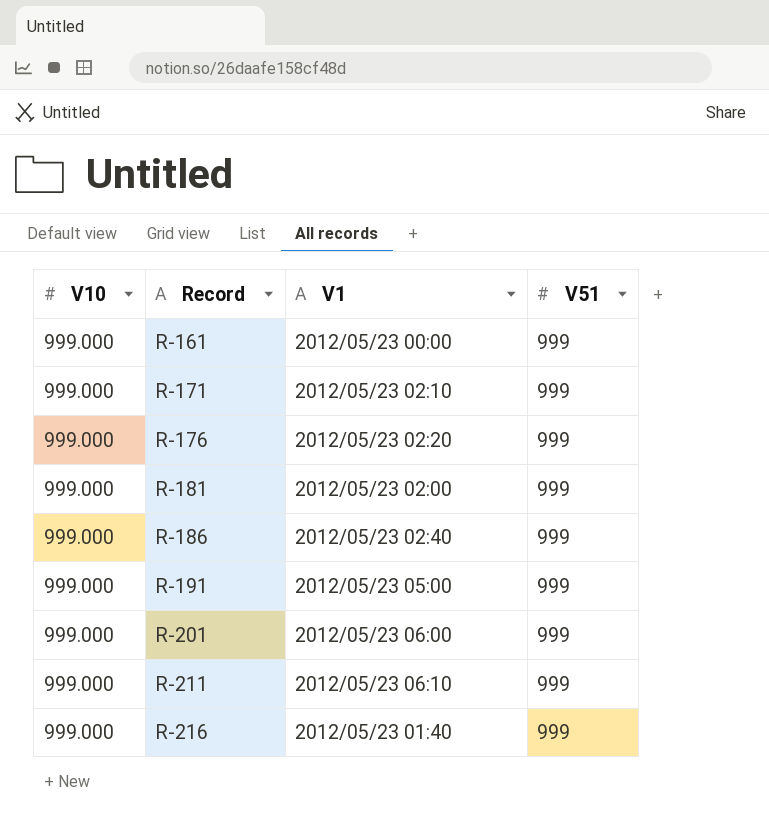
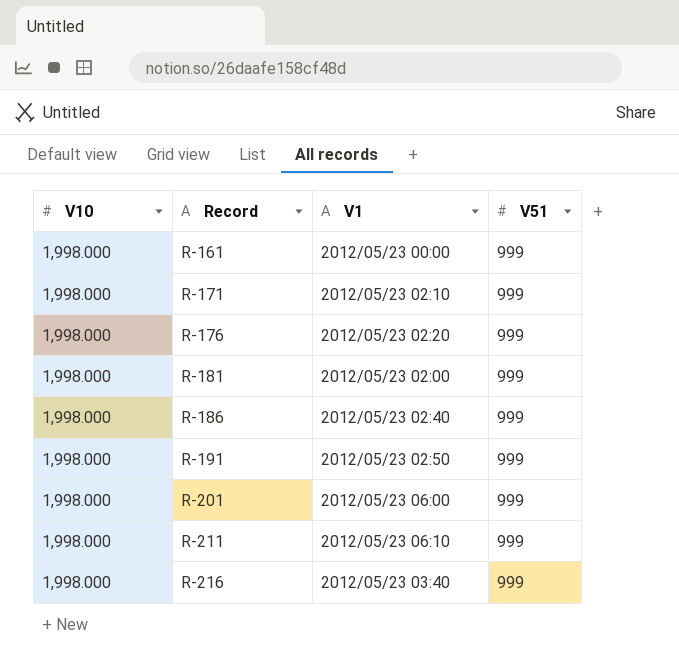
R-161 | V10: 999.000 -> 1,998.000
R-171 | V10: 999.000 -> 1,998.000
R-176 | V10: 999.000 -> 1,998.000
R-181 | V10: 999.000 -> 1,998.000
R-186 | V10: 999.000 -> 1,998.000
R-191 | V10: 999.000 -> 1,998.000
R-191 | V1: 2012/05/23 05:00 -> 2012/05/23 02:50
R-201 | V10: 999.000 -> 1,998.000
R-211 | V10: 999.000 -> 1,998.000
R-216 | V10: 999.000 -> 1,998.000
R-216 | V1: 2012/05/23 01:40 -> 2012/05/23 03:40

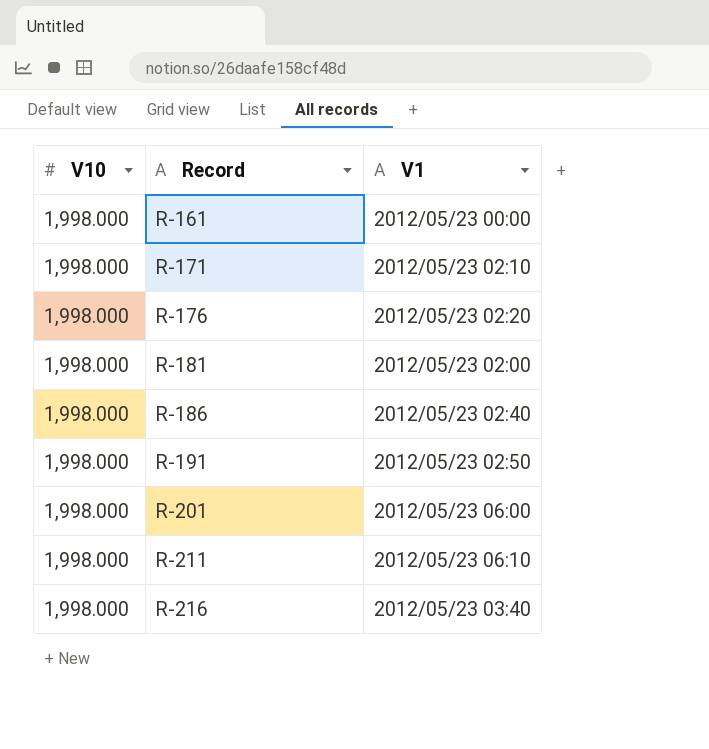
column V51 | position: 4 -> none

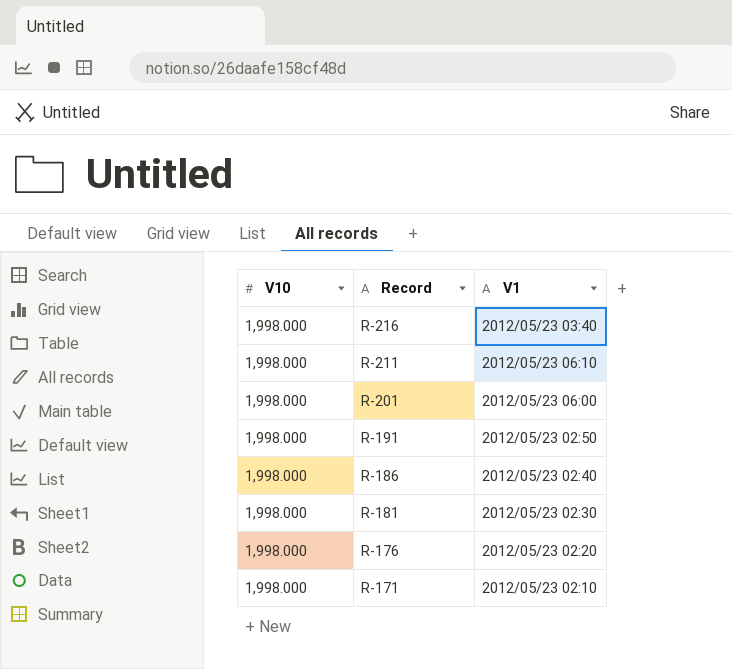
row order: Record ascending -> Record descending
row R-161: 1,998.000 | 2012/05/23 00:00 -> none
R-181 | V1: 2012/05/23 02:00 -> 2012/05/23 02:30

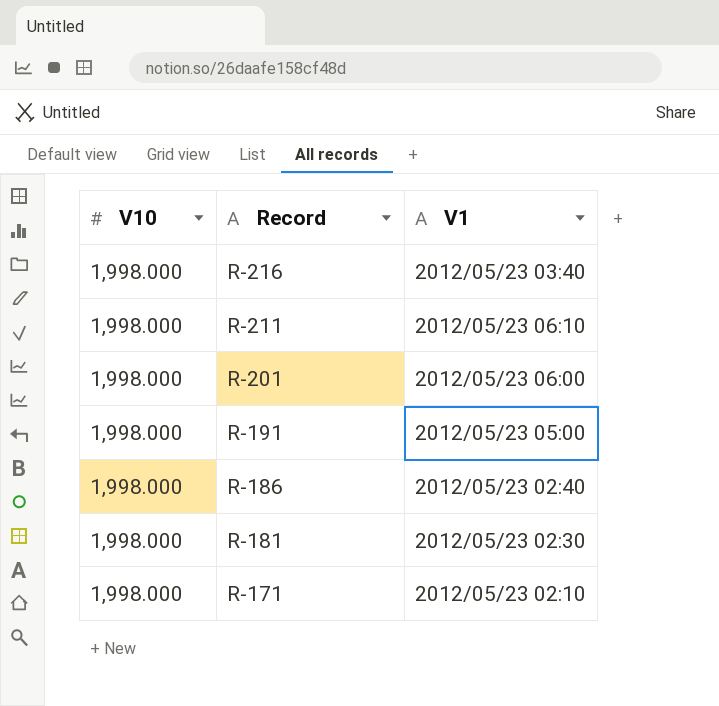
row R-176: 1,998.000 | 2012/05/23 02:20 -> none
R-191 | V1: 2012/05/23 02:50 -> 2012/05/23 05:00

